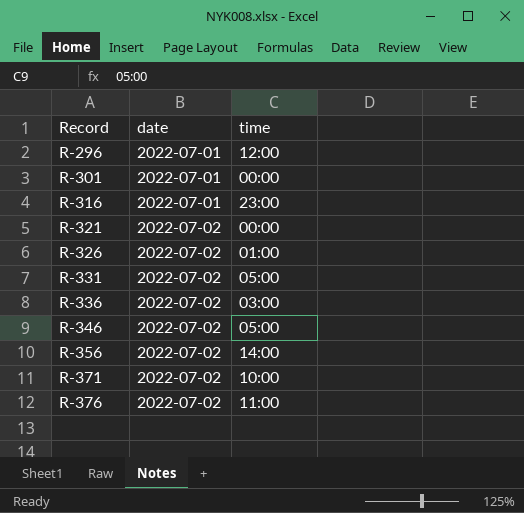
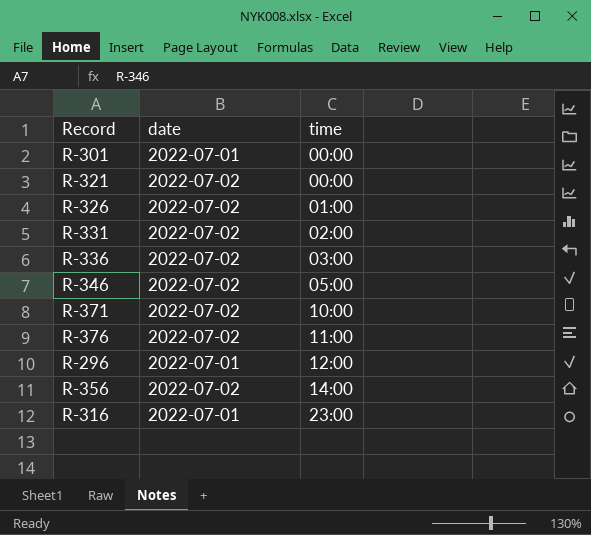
row order: Record ascending -> time ascending
R-331 | time: 05:00 -> 02:00

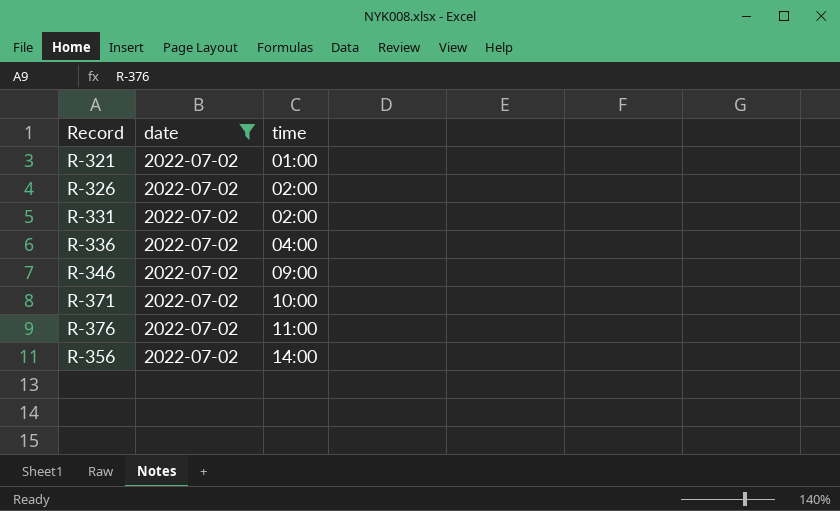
filter: none -> date = 2022-07-02
R-321 | time: 00:00 -> 01:00
R-326 | time: 01:00 -> 02:00
R-336 | time: 03:00 -> 04:00
R-346 | time: 05:00 -> 09:00

